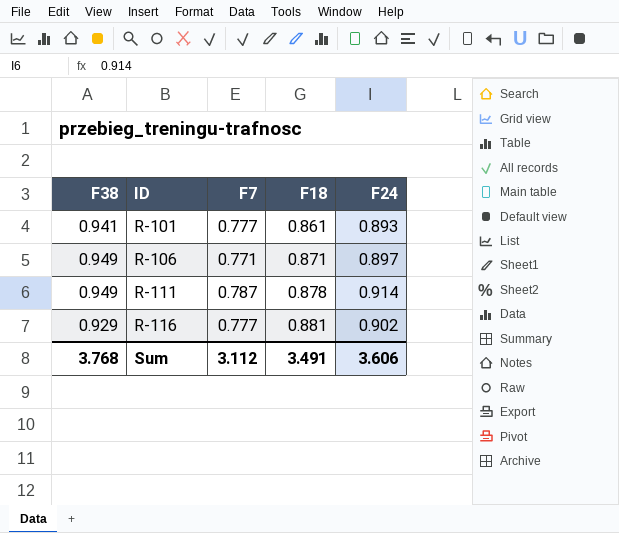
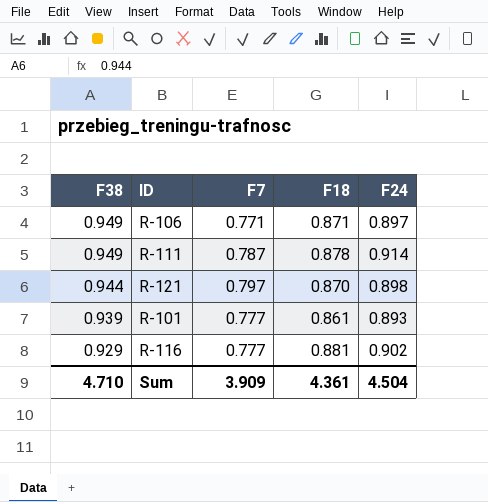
row order: ID ascending -> F38 descending
row R-121: none -> 0.944 | 0.797 | 0.870 | 0.898
R-101 | F38: 0.941 -> 0.939
Sum | F38: 3.768 -> 4.710
Sum | F7: 3.112 -> 3.909
Sum | F18: 3.491 -> 4.361
Sum | F24: 3.606 -> 4.504

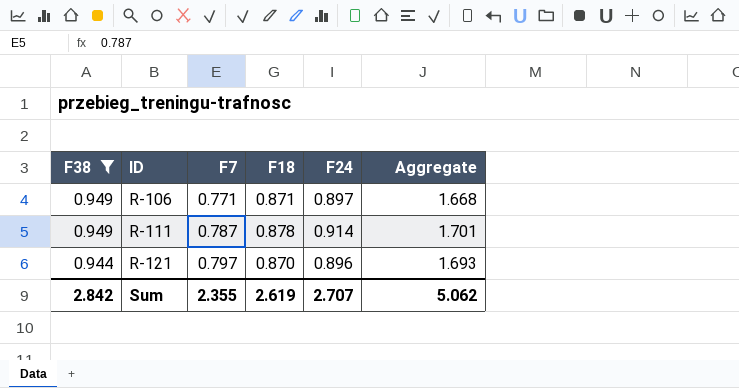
filter: none -> F38 >= 0.944
column Aggregate | formula: none -> [F7] + [F24]
R-121 | F24: 0.898 -> 0.896
Sum | F38: 4.710 -> 2.842
Sum | F7: 3.909 -> 2.355
Sum | F18: 4.361 -> 2.619
Sum | F24: 4.504 -> 2.707

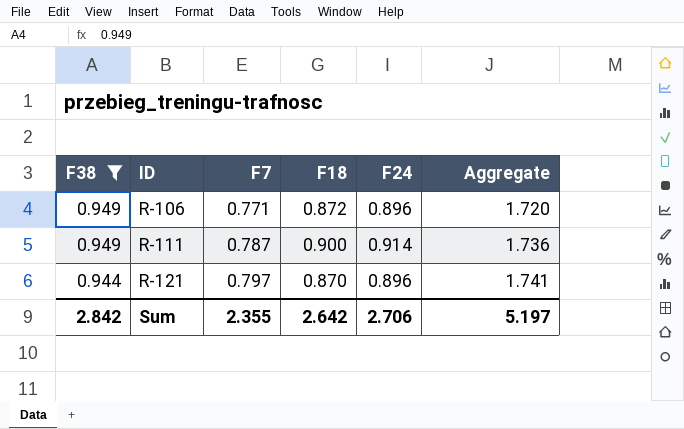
column Aggregate | formula: [F7] + [F24] -> [F38] + [F7]
R-106 | F18: 0.871 -> 0.872
R-106 | F24: 0.897 -> 0.896
R-111 | F18: 0.878 -> 0.900
Sum | F18: 2.619 -> 2.642
Sum | F24: 2.707 -> 2.706
Sum | Aggregate: 5.062 -> 5.197

